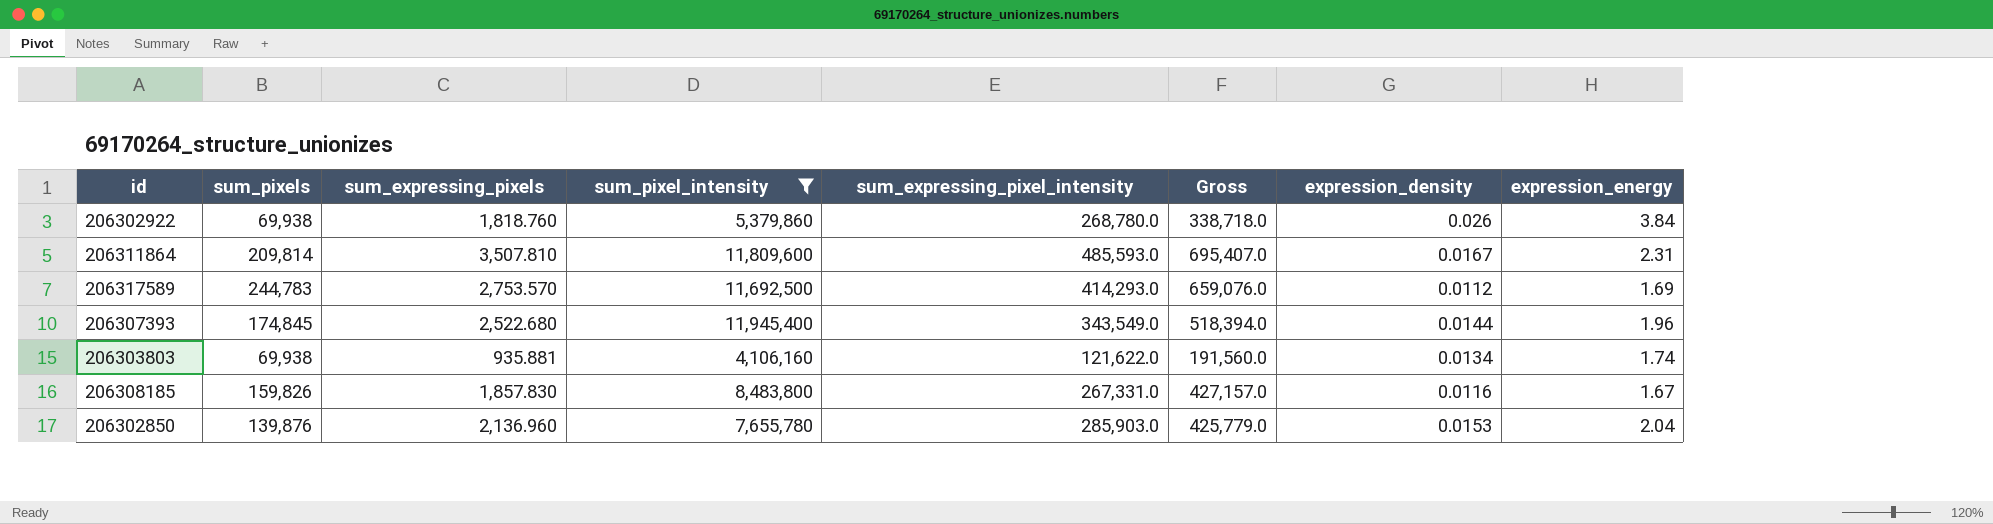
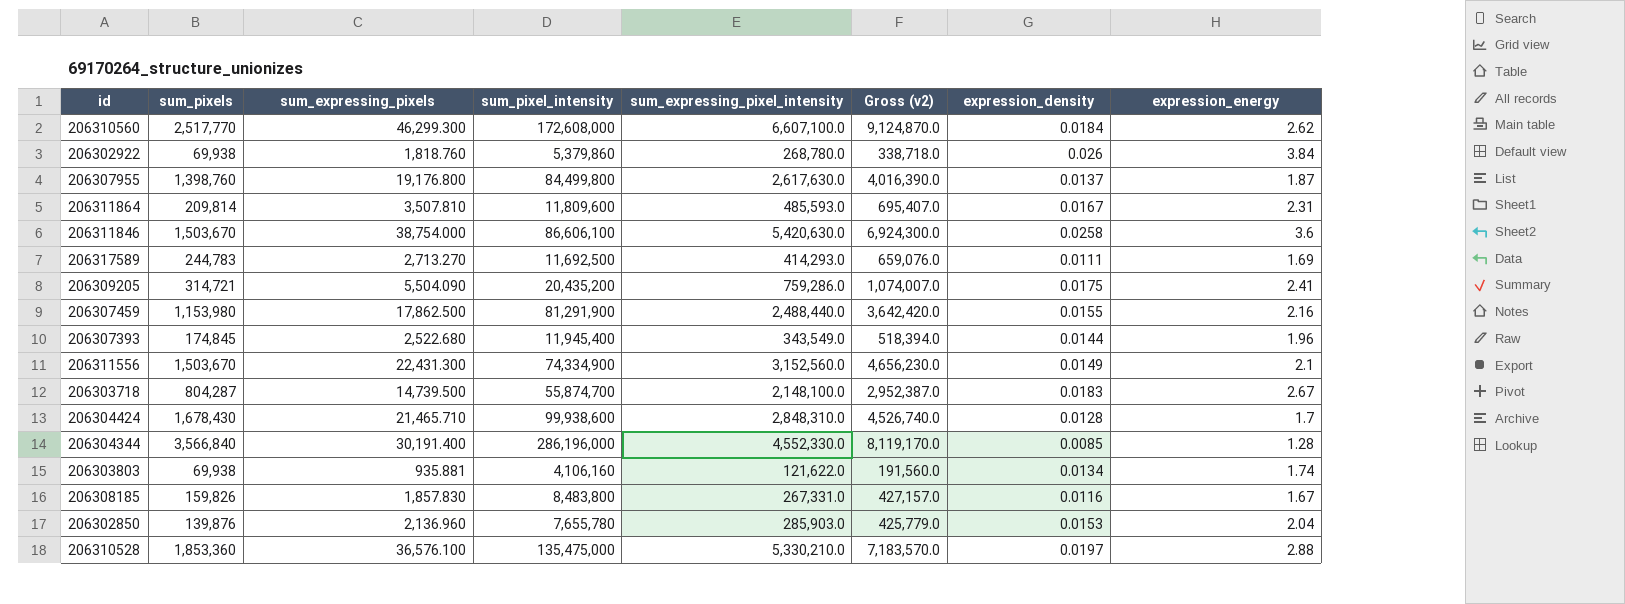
filter: sum_pixel_intensity <= 11,945,400 -> none
column name: Gross -> Gross (v2)
206317589 | sum_expressing_pixels: 2,753.570 -> 2,713.270
206317589 | expression_density: 0.0112 -> 0.0111

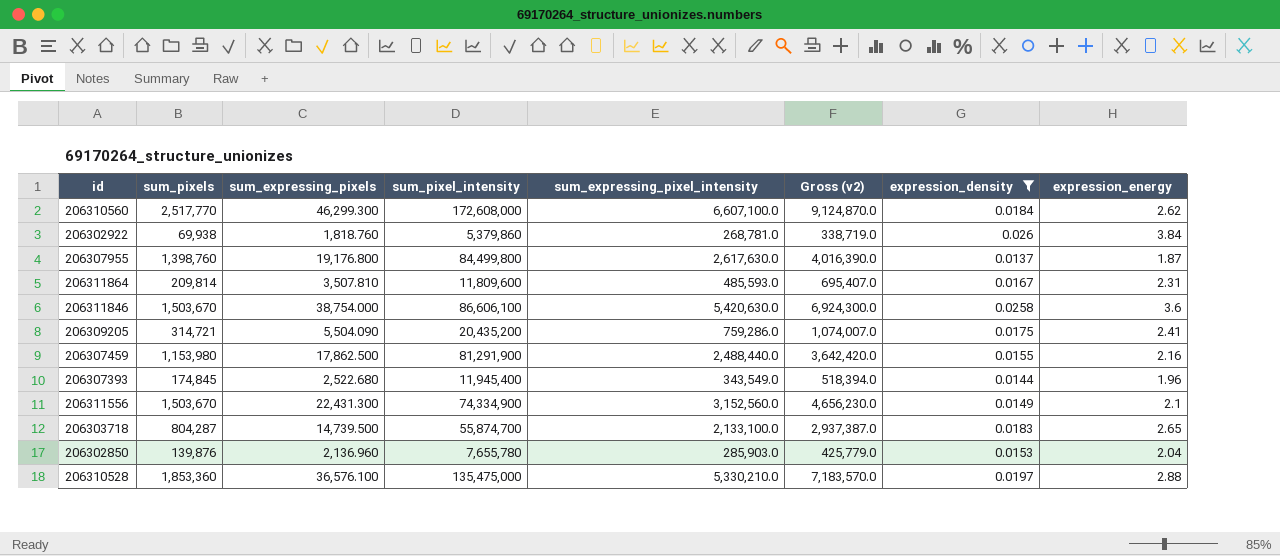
filter: none -> expression_density >= 0.0137
206302922 | sum_expressing_pixel_intensity: 268,780.0 -> 268,781.0
206302922 | Gross (v2): 338,718.0 -> 338,719.0
206303718 | sum_expressing_pixel_intensity: 2,148,100.0 -> 2,133,100.0
206303718 | Gross (v2): 2,952,387.0 -> 2,937,387.0
206303718 | expression_energy: 2.67 -> 2.65

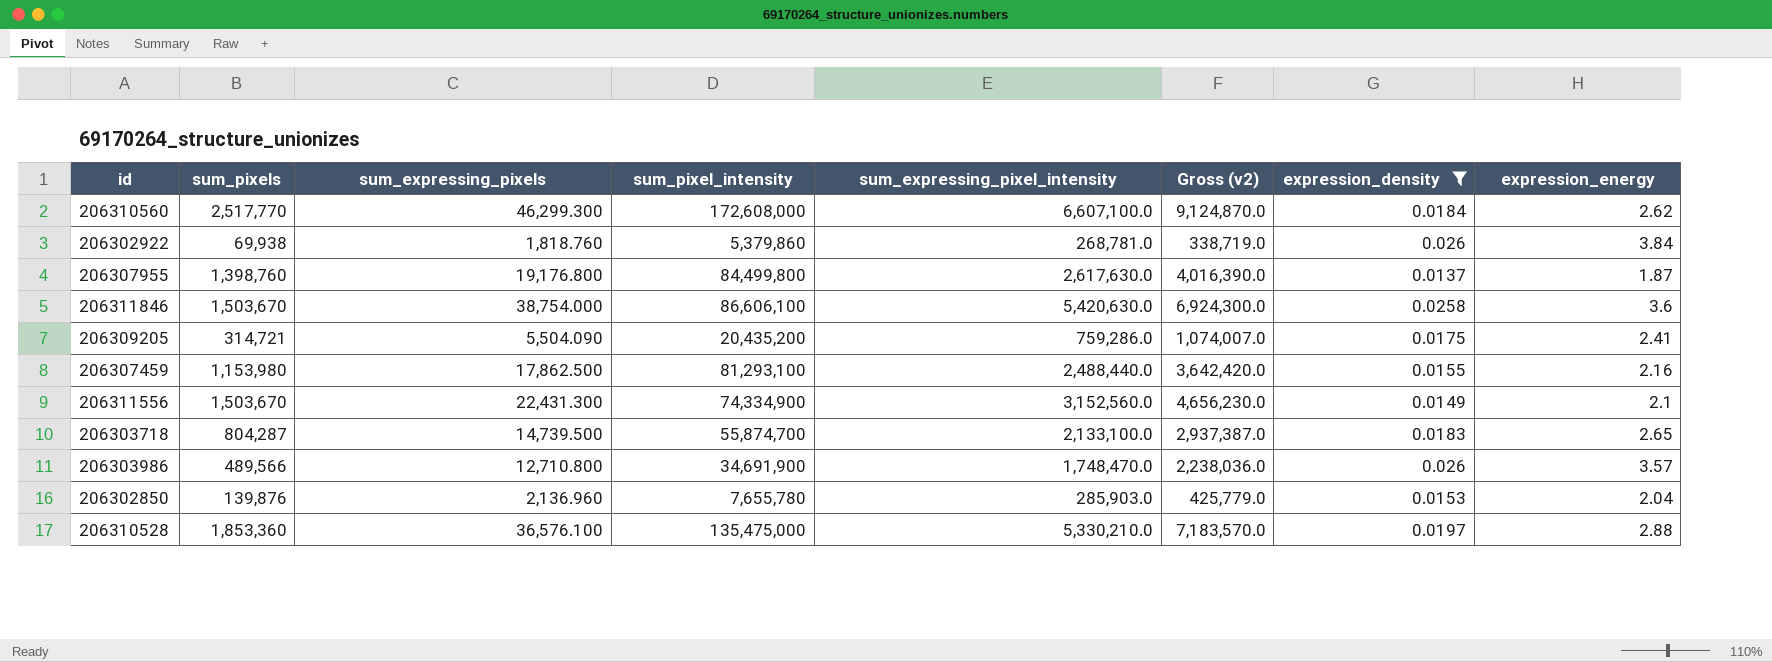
row 206311864: 209,814 | 3,507.810 | 11,809,600 | 485,593.0 | 695,407.0 | 0.0167 | 2.31 -> none
row 206307393: 174,845 | 2,522.680 | 11,945,400 | 343,549.0 | 518,394.0 | 0.0144 | 1.96 -> none
206307459 | sum_pixel_intensity: 81,291,900 -> 81,293,100
row 206303986: none -> 489,566 | 12,710.800 | 34,691,900 | 1,748,470.0 | 2,238,036.0 | 0.026 | 3.57

